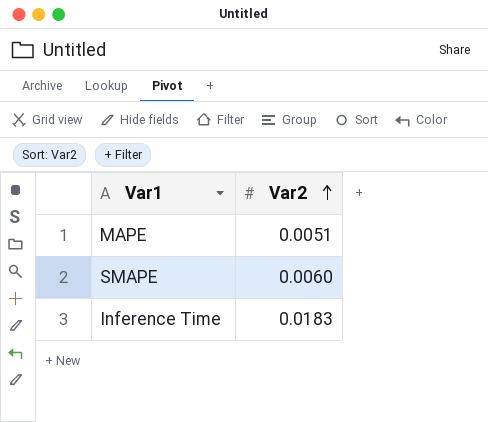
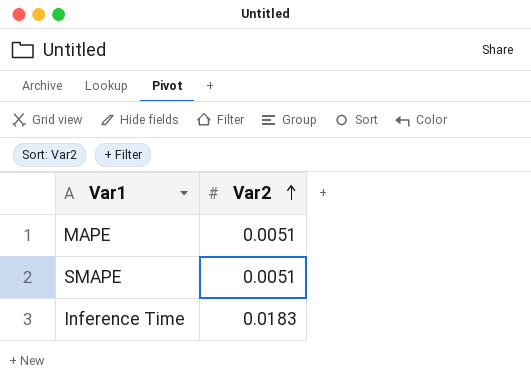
SMAPE | Var2: 0.0060 -> 0.0051

